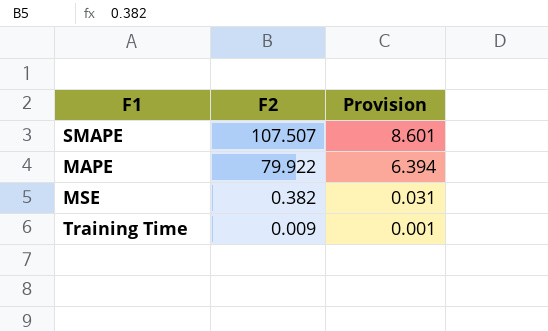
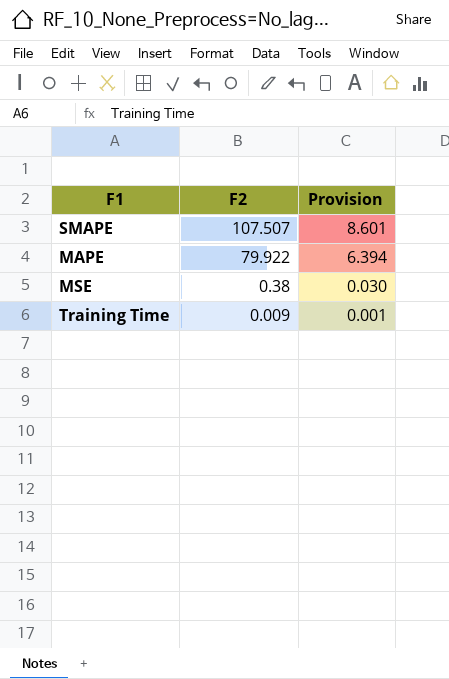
MSE | F2: 0.382 -> 0.38
MSE | Provision: 0.031 -> 0.030

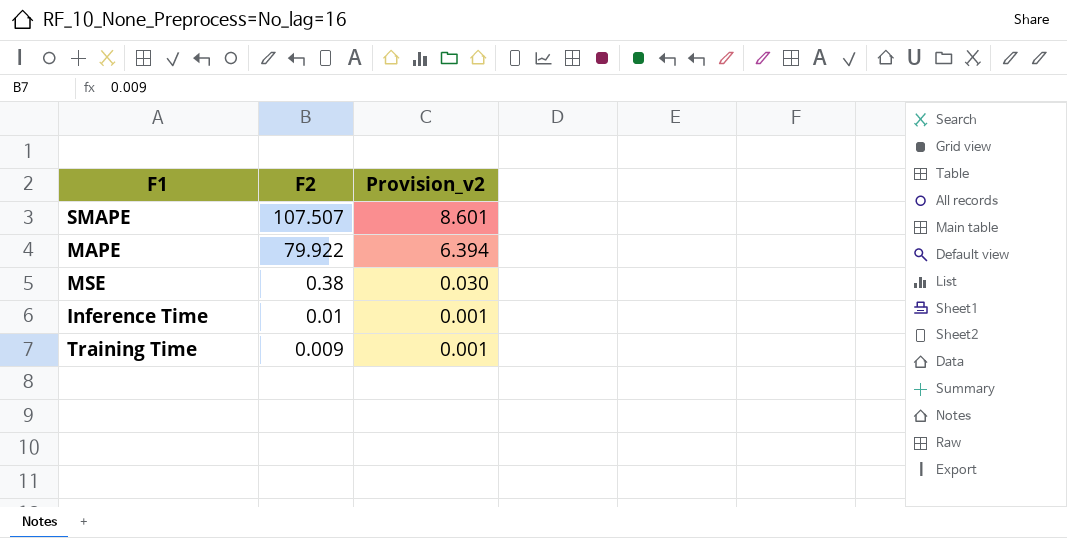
column name: Provision -> Provision_v2
row Inference Time: none -> 0.01 | 0.001

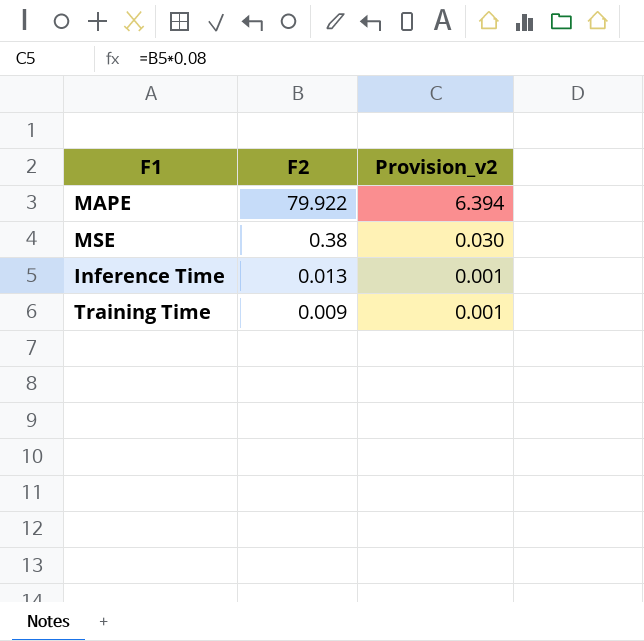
row SMAPE: 107.507 | 8.601 -> none
Inference Time | F2: 0.01 -> 0.013

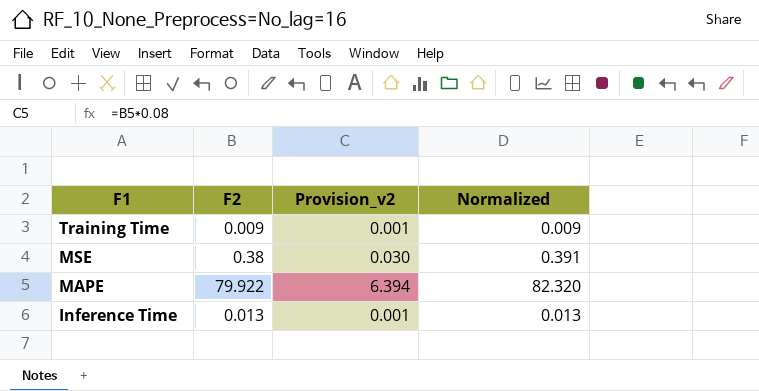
row order: F2 descending -> F1 descending
column Normalized | formula: none -> [F2] * 1.03

